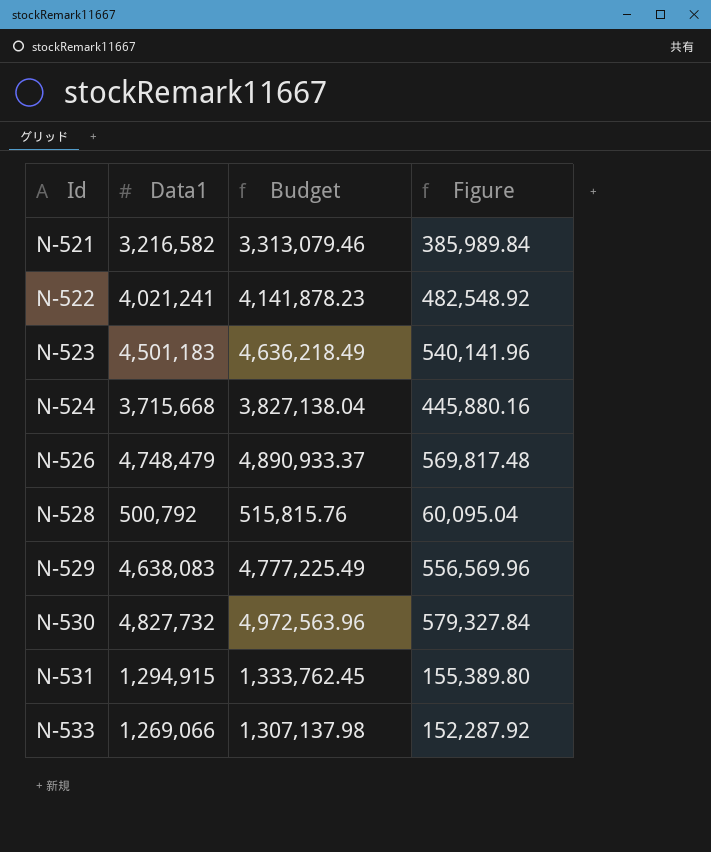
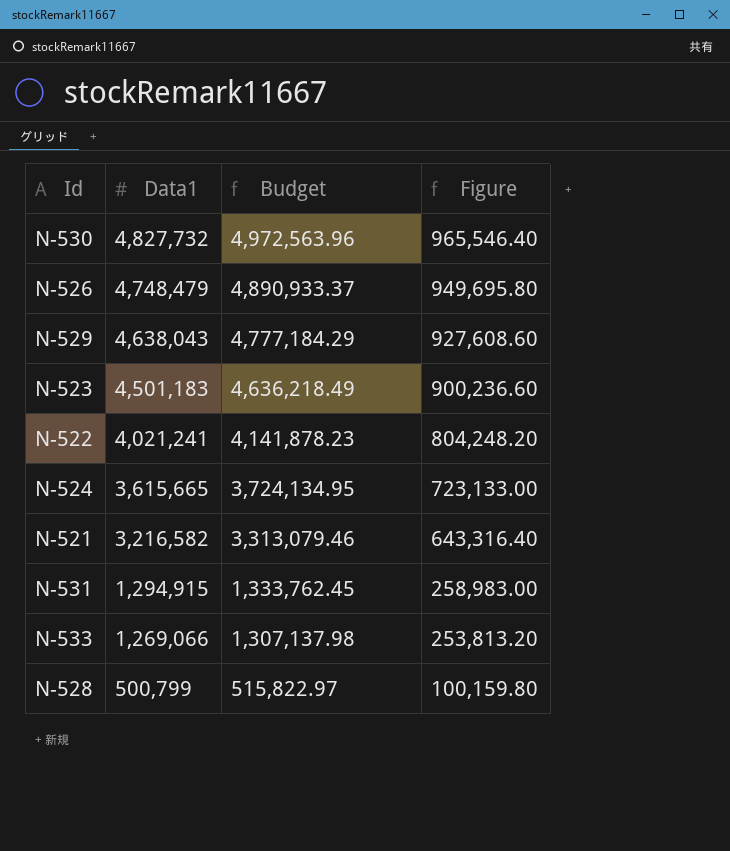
row order: Id ascending -> Data1 descending
column Figure | formula: [Data1] * 0.12 -> [Data1] * 0.2
N-529 | Data1: 4,638,083 -> 4,638,043
N-529 | Budget: 4,777,225.49 -> 4,777,184.29
N-524 | Data1: 3,715,668 -> 3,615,665
N-524 | Budget: 3,827,138.04 -> 3,724,134.95
N-528 | Data1: 500,792 -> 500,799
N-528 | Budget: 515,815.76 -> 515,822.97

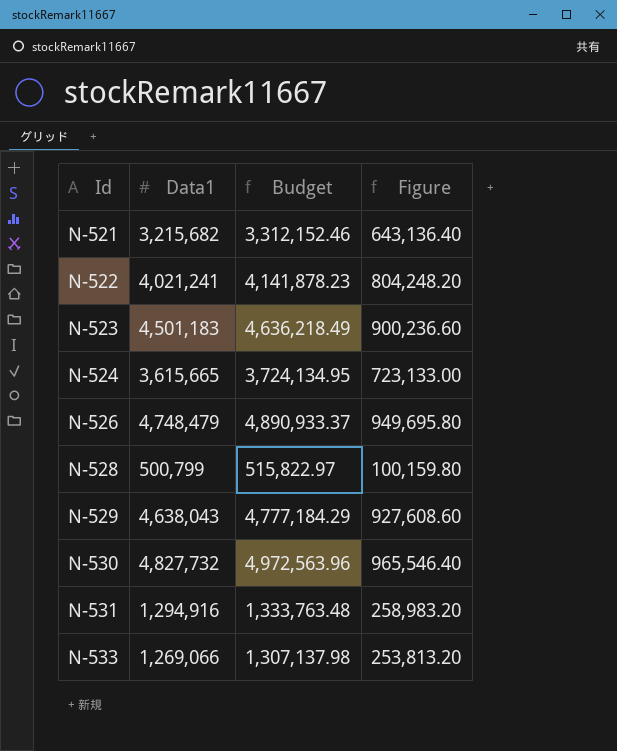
row order: Data1 descending -> Id ascending
N-521 | Data1: 3,216,582 -> 3,215,682
N-521 | Budget: 3,313,079.46 -> 3,312,152.46
N-521 | Figure: 643,316.40 -> 643,136.40
N-531 | Data1: 1,294,915 -> 1,294,916
N-531 | Budget: 1,333,762.45 -> 1,333,763.48
N-531 | Figure: 258,983.00 -> 258,983.20

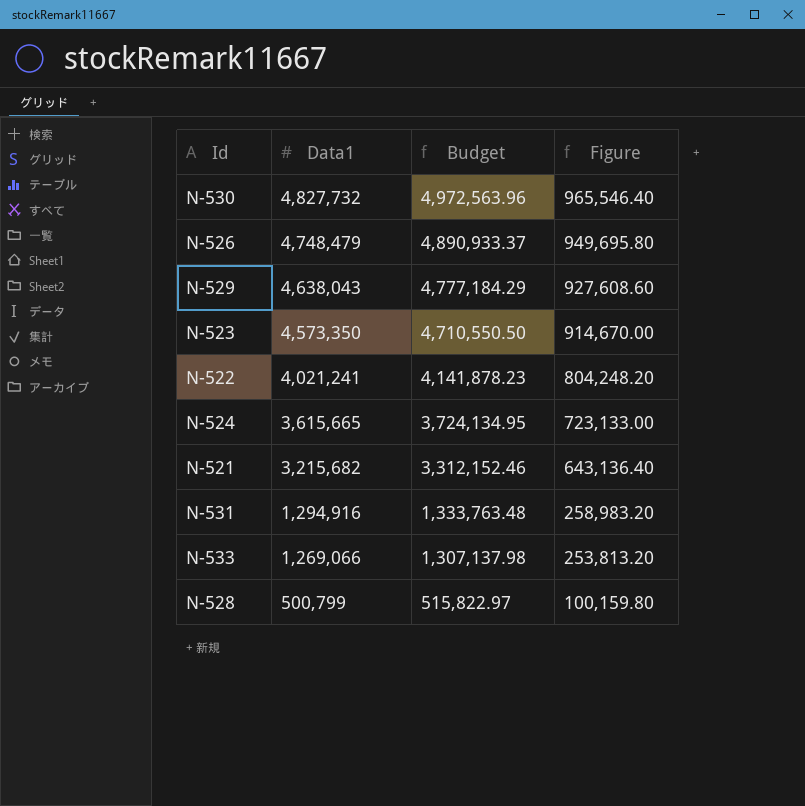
row order: Id ascending -> Data1 descending
N-523 | Data1: 4,501,183 -> 4,573,350
N-523 | Budget: 4,636,218.49 -> 4,710,550.50
N-523 | Figure: 900,236.60 -> 914,670.00

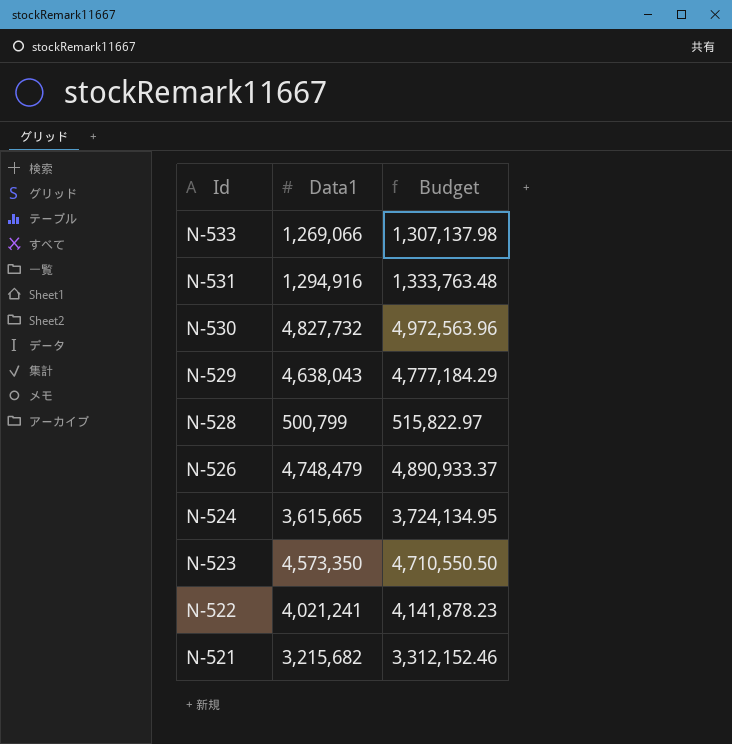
row order: Data1 descending -> Id descending
column Figure | formula: [Data1] * 0.2 -> none

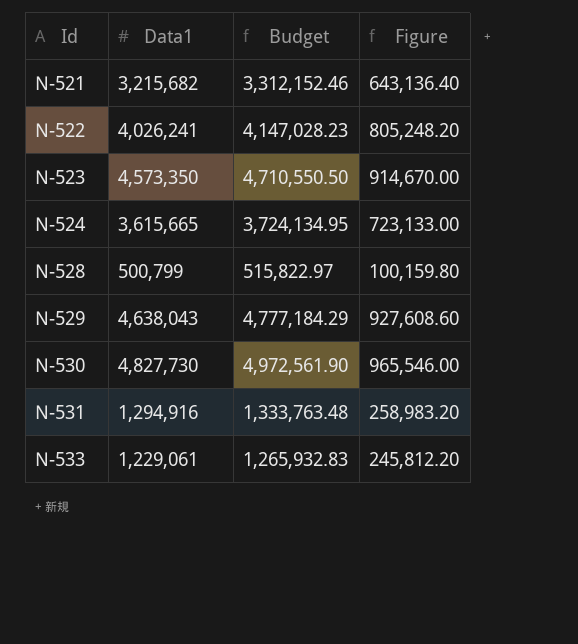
row order: Id descending -> Id ascending
column Figure | formula: none -> [Data1] * 0.2
row N-526: 4,748,479 | 4,890,933.37 -> none
N-522 | Data1: 4,021,241 -> 4,026,241
N-522 | Budget: 4,141,878.23 -> 4,147,028.23
N-530 | Data1: 4,827,732 -> 4,827,730
N-530 | Budget: 4,972,563.96 -> 4,972,561.90
N-533 | Data1: 1,269,066 -> 1,229,061
N-533 | Budget: 1,307,137.98 -> 1,265,932.83

